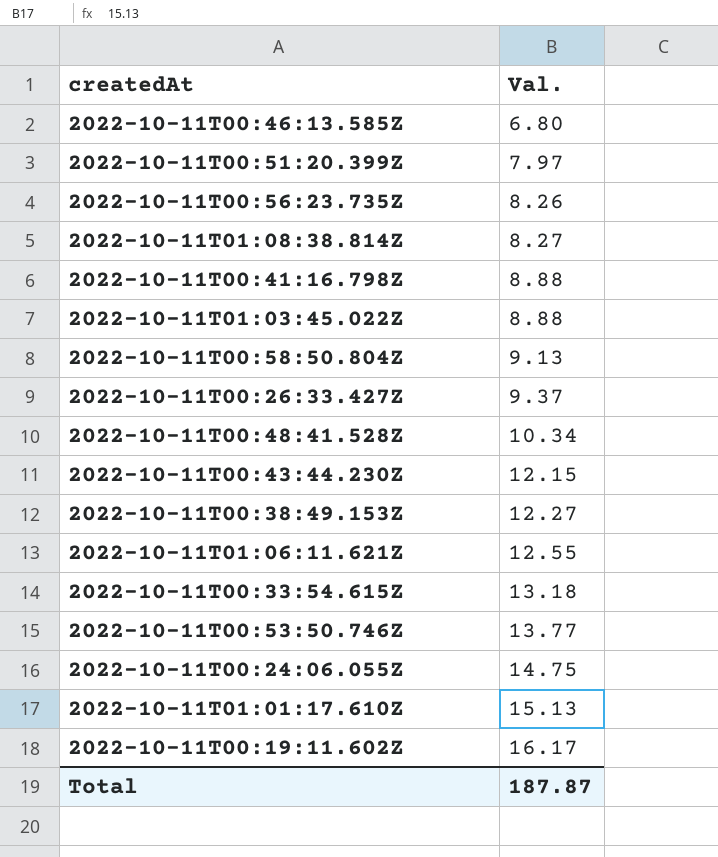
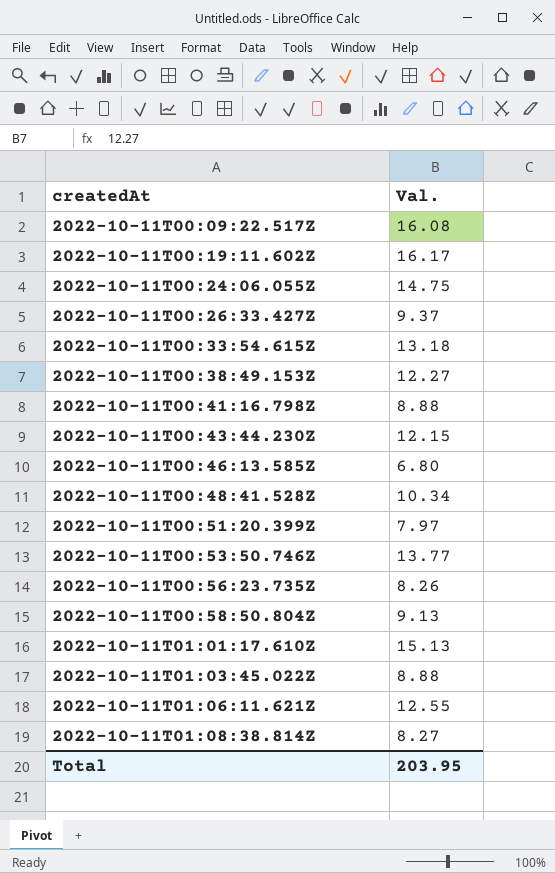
row order: Val. ascending -> createdAt ascending
row 2022-10-11T00:09:22.517Z: none -> 16.08
Total | Val.: 187.87 -> 203.95

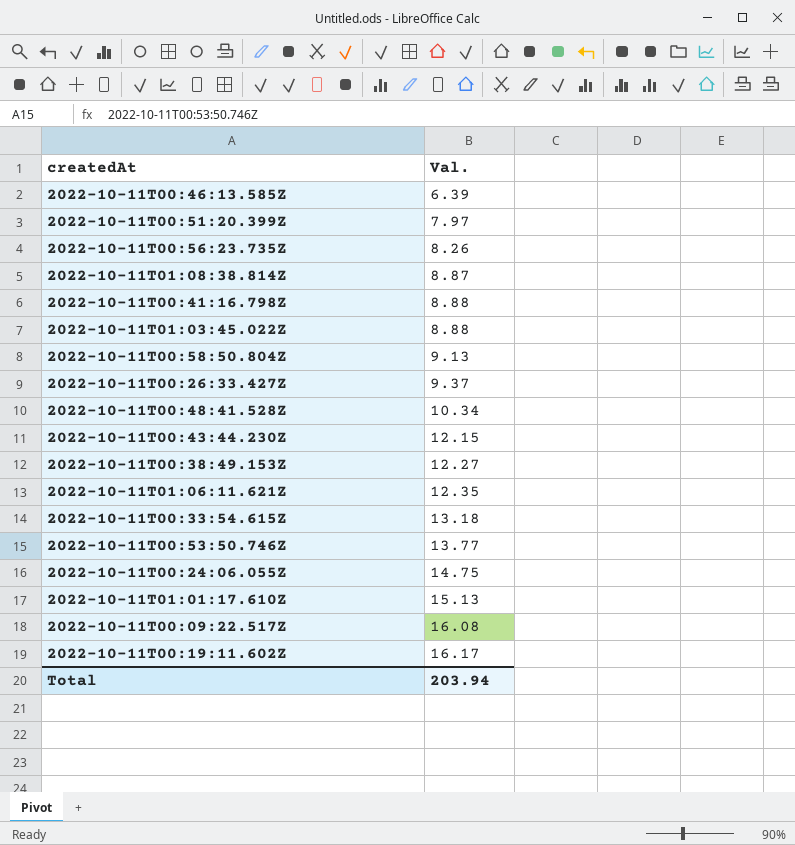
row order: createdAt ascending -> Val. ascending
2022-10-11T00:46:13.585Z | Val.: 6.80 -> 6.39
2022-10-11T01:08:38.814Z | Val.: 8.27 -> 8.87
2022-10-11T01:06:11.621Z | Val.: 12.55 -> 12.35
Total | Val.: 203.95 -> 203.94

